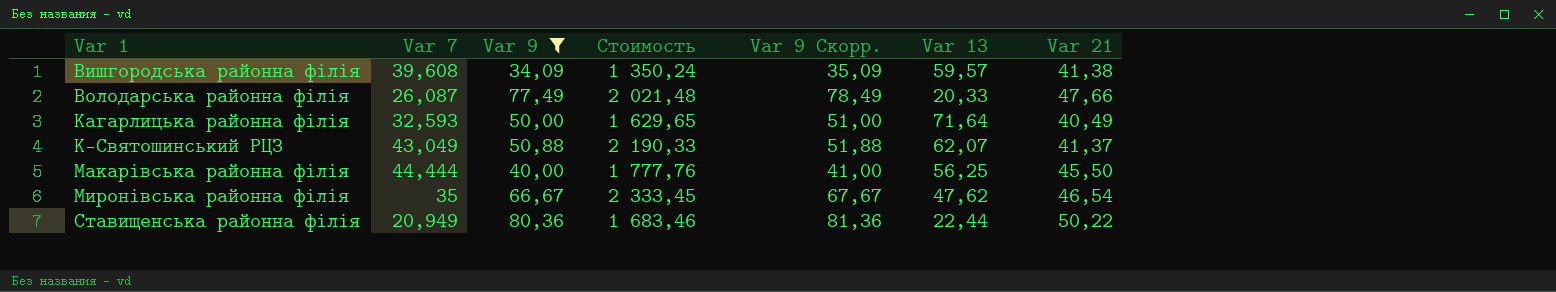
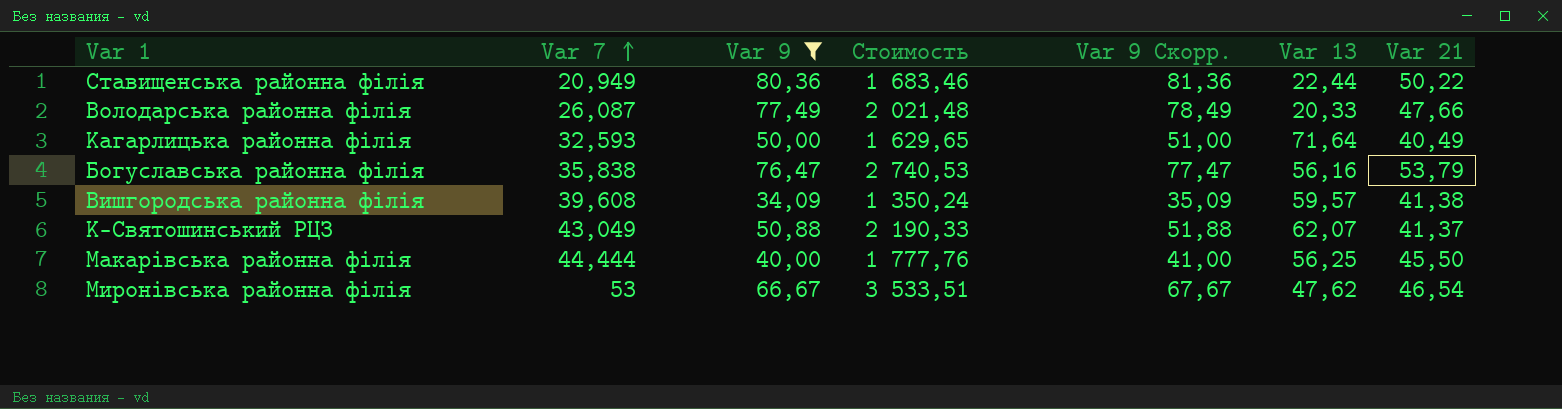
row order: none -> Var 7 ascending
row Богуславська районна філія: none -> 35,838 | 76,47 | 2 740,53 | 77,47 | 56,16 | 53,79
Миронівська районна філія | Var 7: 35 -> 53
Миронівська районна філія | Стоимость: 2 333,45 -> 3 533,51

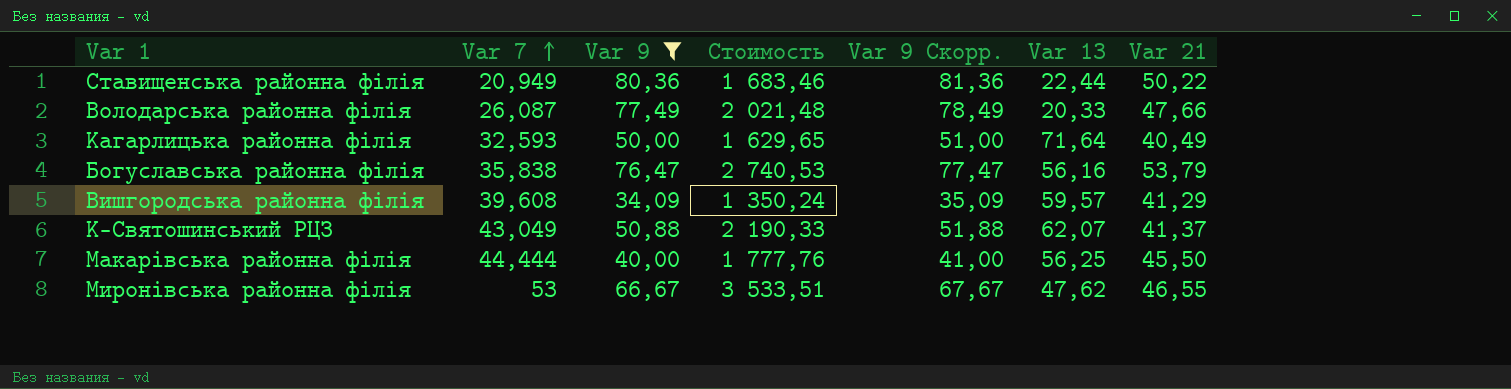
Вишгородська районна філія | Var 21: 41,38 -> 41,29
Миронівська районна філія | Var 21: 46,54 -> 46,55

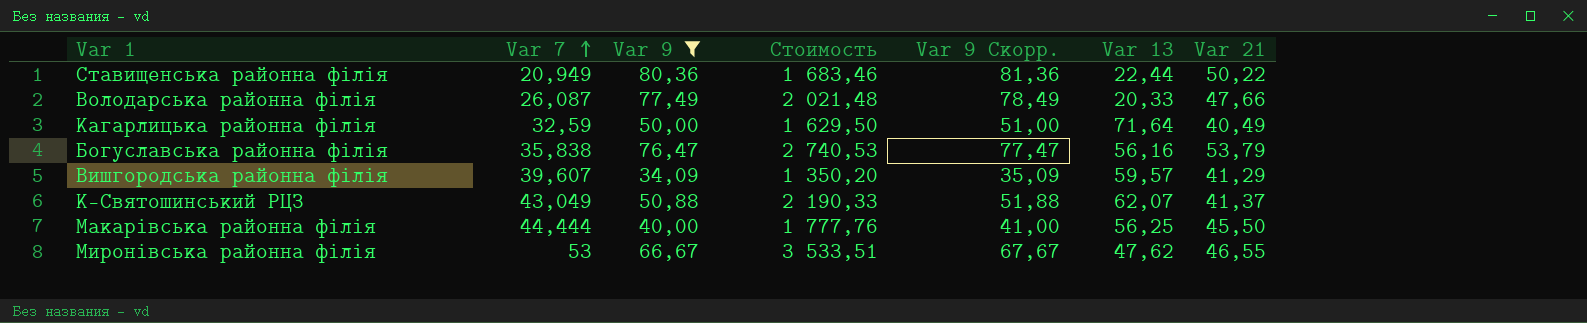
Кагарлицька районна філія | Var 7: 32,593 -> 32,59
Кагарлицька районна філія | Стоимость: 1 629,65 -> 1 629,50
Вишгородська районна філія | Var 7: 39,608 -> 39,607
Вишгородська районна філія | Стоимость: 1 350,24 -> 1 350,20

